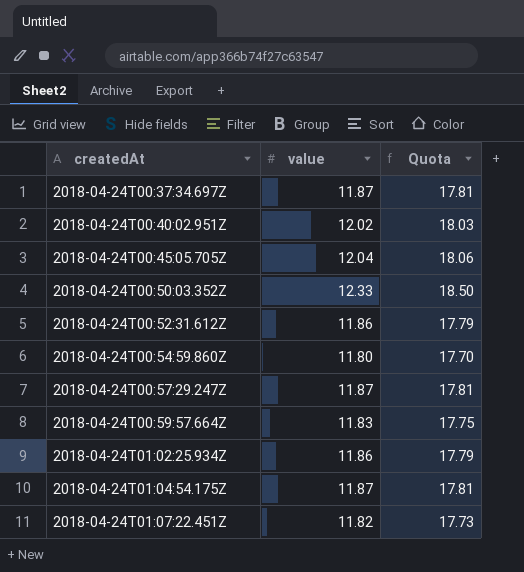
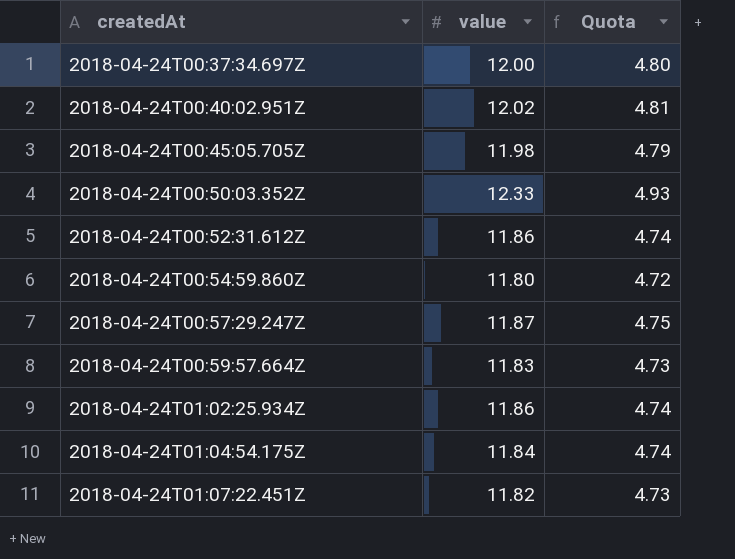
column Quota | formula: [value] * 1.5 -> [value] * 0.4
2018-04-24T00:37:34.697Z | value: 11.87 -> 12.00
2018-04-24T00:45:05.705Z | value: 12.04 -> 11.98
2018-04-24T01:04:54.175Z | value: 11.87 -> 11.84

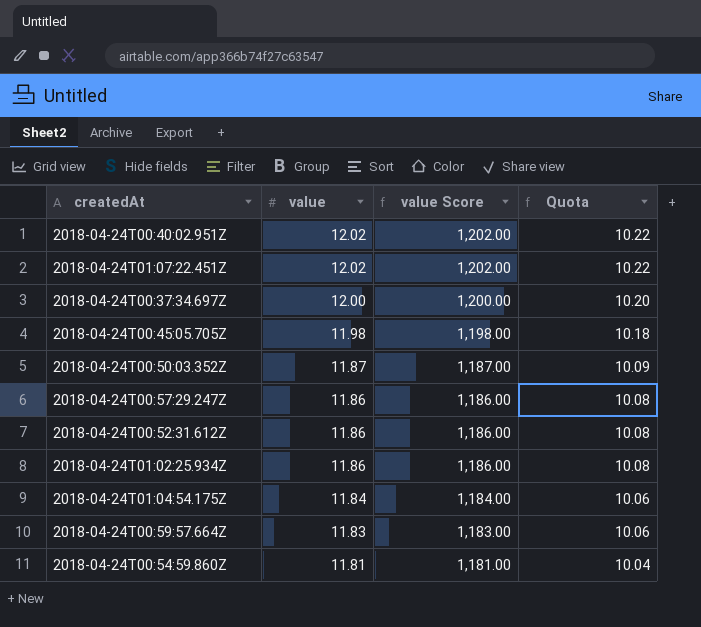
row order: createdAt ascending -> value descending
column value Score | formula: none -> [value] * 100
column Quota | formula: [value] * 0.4 -> [value] * 0.85
2018-04-24T01:07:22.451Z | value: 11.82 -> 12.02
2018-04-24T00:50:03.352Z | value: 12.33 -> 11.87
2018-04-24T00:57:29.247Z | value: 11.87 -> 11.86
2018-04-24T00:54:59.860Z | value: 11.80 -> 11.81

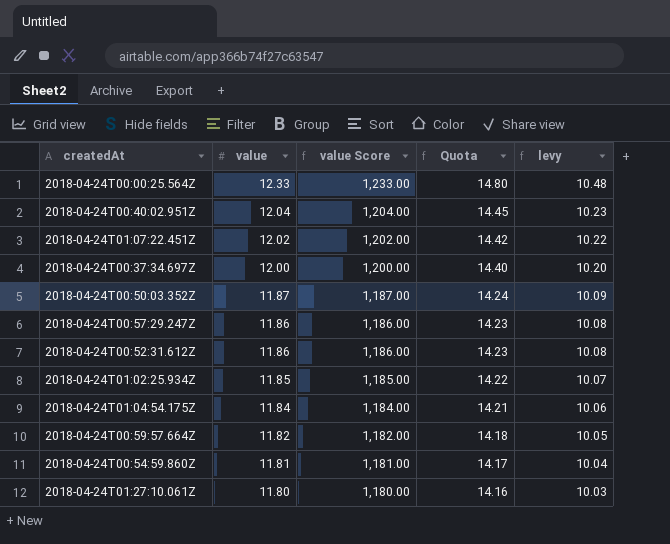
column Quota | formula: [value] * 0.85 -> [value] * 1.2
column levy | formula: none -> [value] * 0.85
row 2018-04-24T00:45:05.705Z: 11.98 | 1,198.00 | 10.18 -> none
row 2018-04-24T00:00:25.564Z: none -> 12.33 | 1,233.00 | 14.80 | 10.48
2018-04-24T00:40:02.951Z | value: 12.02 -> 12.04
2018-04-24T00:40:02.951Z | value Score: 1,202.00 -> 1,204.00
2018-04-24T01:02:25.934Z | value: 11.86 -> 11.85
2018-04-24T01:02:25.934Z | value Score: 1,186.00 -> 1,185.00
2018-04-24T00:59:57.664Z | value: 11.83 -> 11.82
2018-04-24T00:59:57.664Z | value Score: 1,183.00 -> 1,182.00
row 2018-04-24T01:27:10.061Z: none -> 11.80 | 1,180.00 | 14.16 | 10.03

